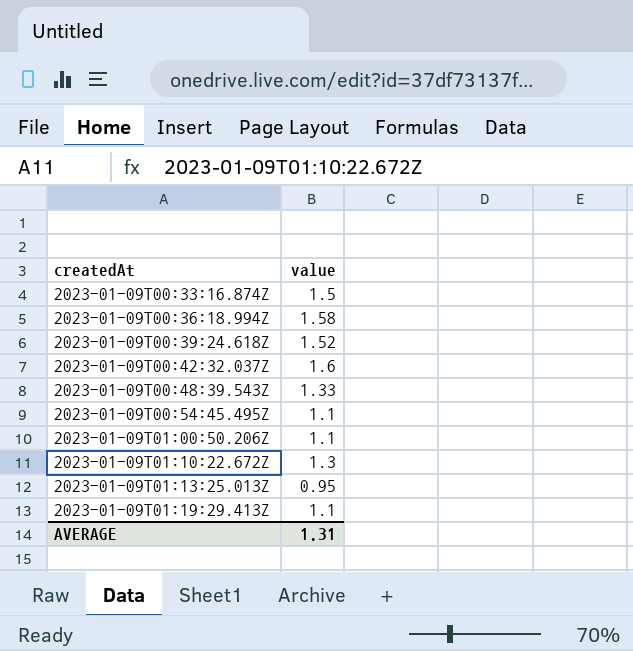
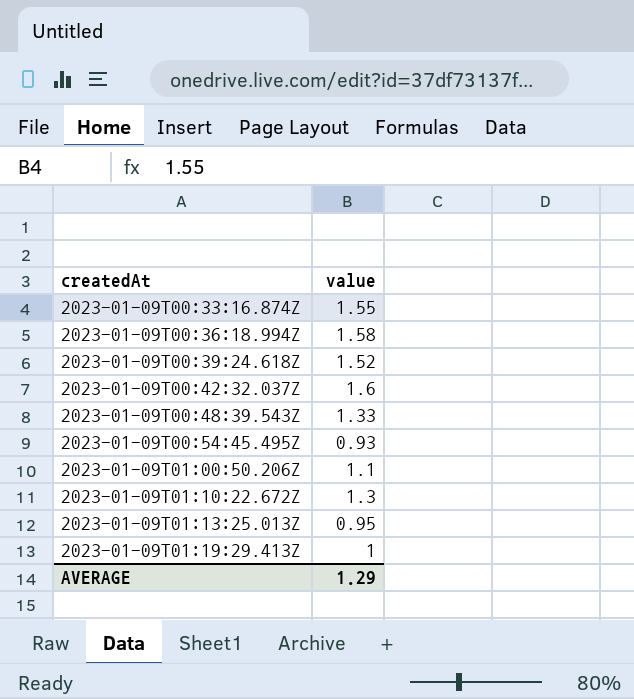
2023-01-09T00:33:16.874Z | value: 1.5 -> 1.55
2023-01-09T00:54:45.495Z | value: 1.1 -> 0.93
2023-01-09T01:19:29.413Z | value: 1.1 -> 1
AVERAGE | value: 1.31 -> 1.29

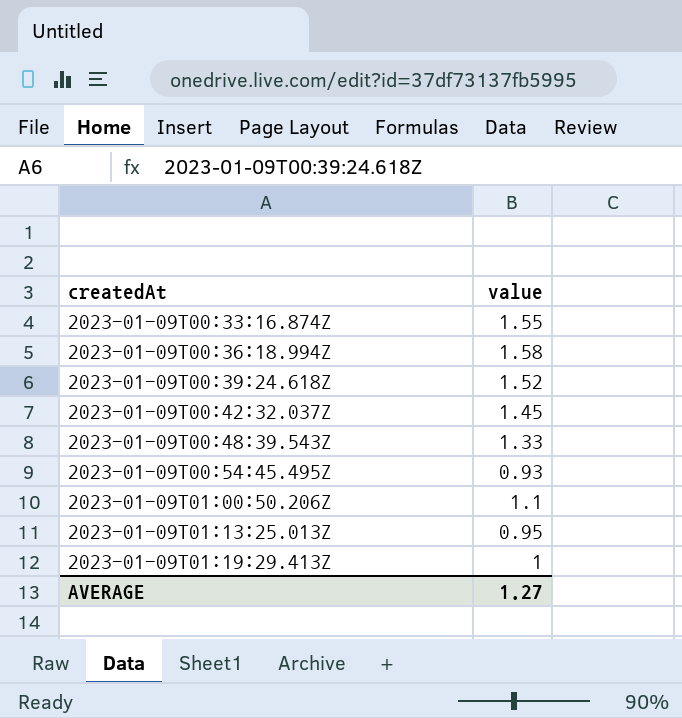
row 2023-01-09T01:10:22.672Z: 1.3 -> none
2023-01-09T00:42:32.037Z | value: 1.6 -> 1.45
AVERAGE | value: 1.29 -> 1.27

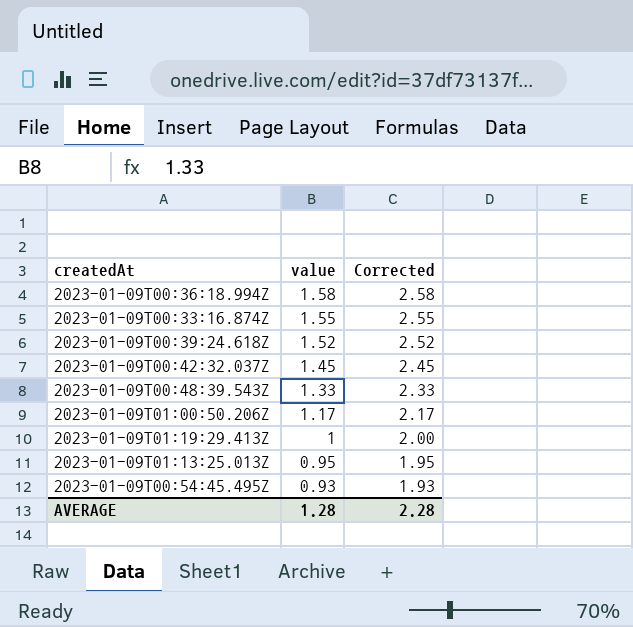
row order: createdAt ascending -> value descending
column Corrected | formula: none -> [value] + 1
2023-01-09T01:00:50.206Z | value: 1.1 -> 1.17
AVERAGE | value: 1.27 -> 1.28

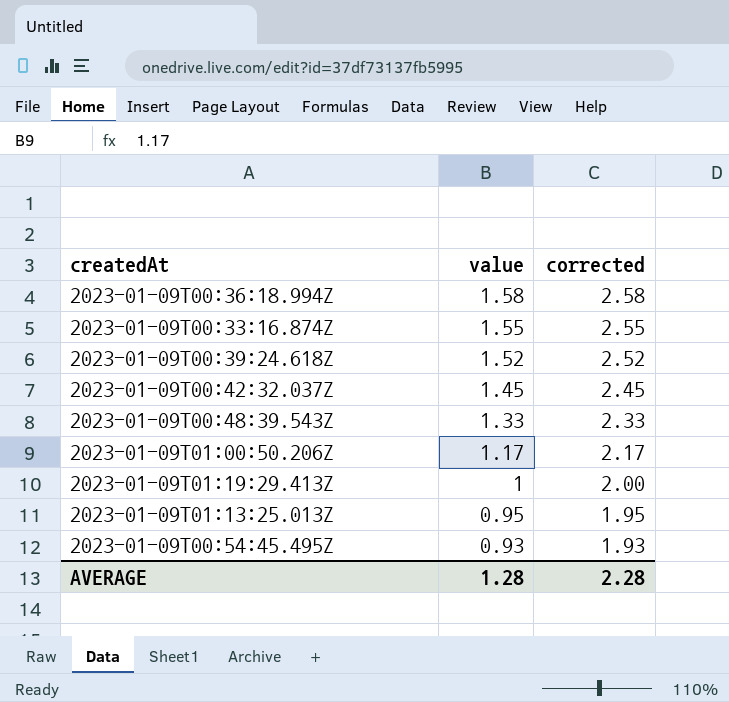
column name: Corrected -> corrected

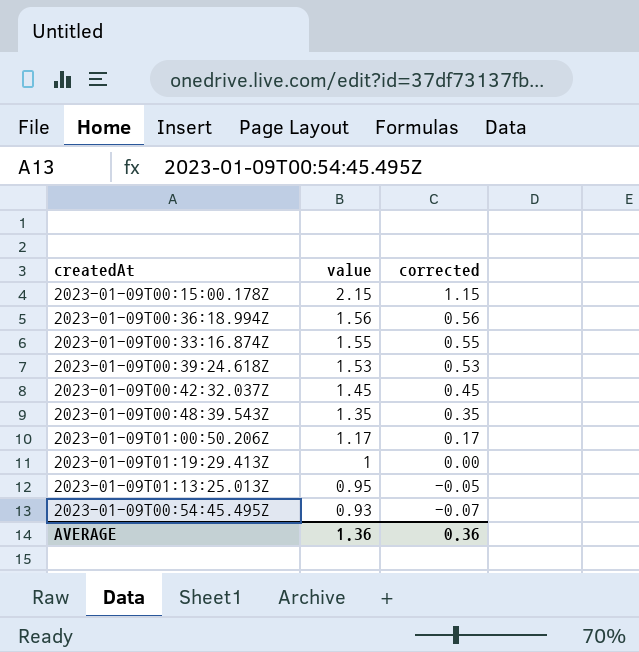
column corrected | formula: [value] + 1 -> [value] - 1
row 2023-01-09T00:15:00.178Z: none -> 2.15 | 1.15
2023-01-09T00:36:18.994Z | value: 1.58 -> 1.56
2023-01-09T00:39:24.618Z | value: 1.52 -> 1.53
2023-01-09T00:48:39.543Z | value: 1.33 -> 1.35
AVERAGE | value: 1.28 -> 1.36
AVERAGE | corrected: 2.28 -> 0.36

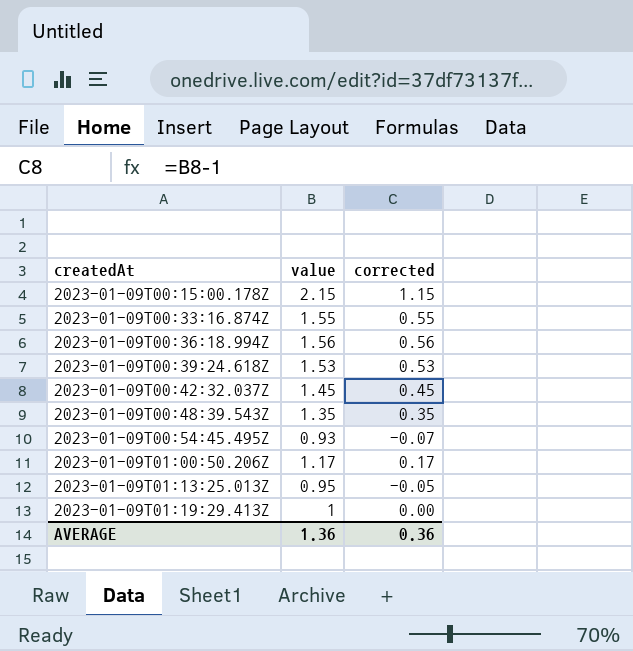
row order: value descending -> createdAt ascending

